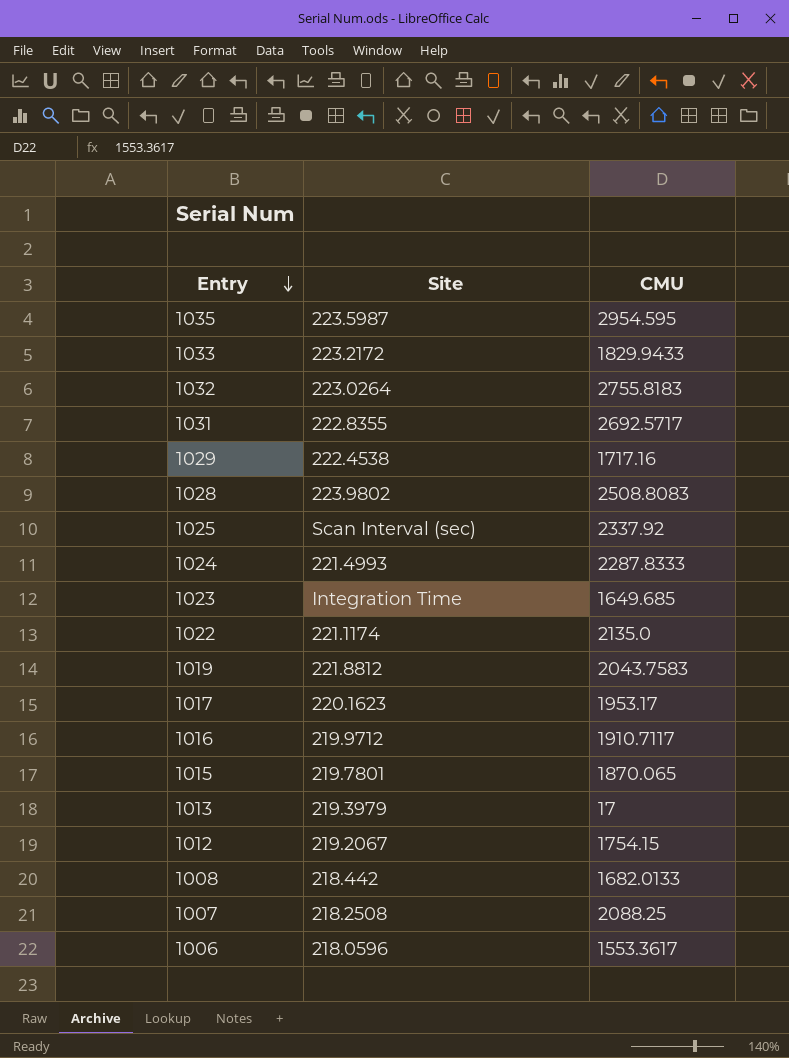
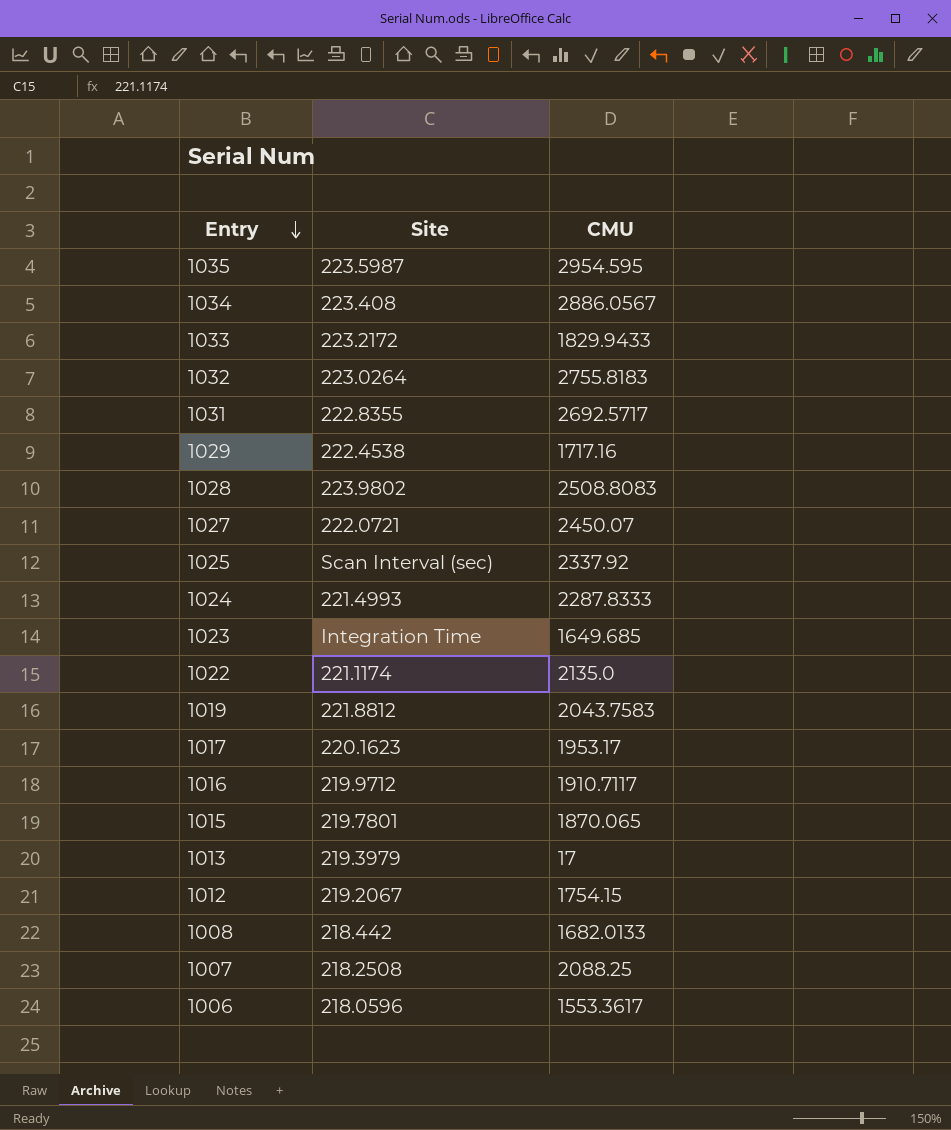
row 1034: none -> 223.408 | 2886.0567
row 1027: none -> 222.0721 | 2450.07

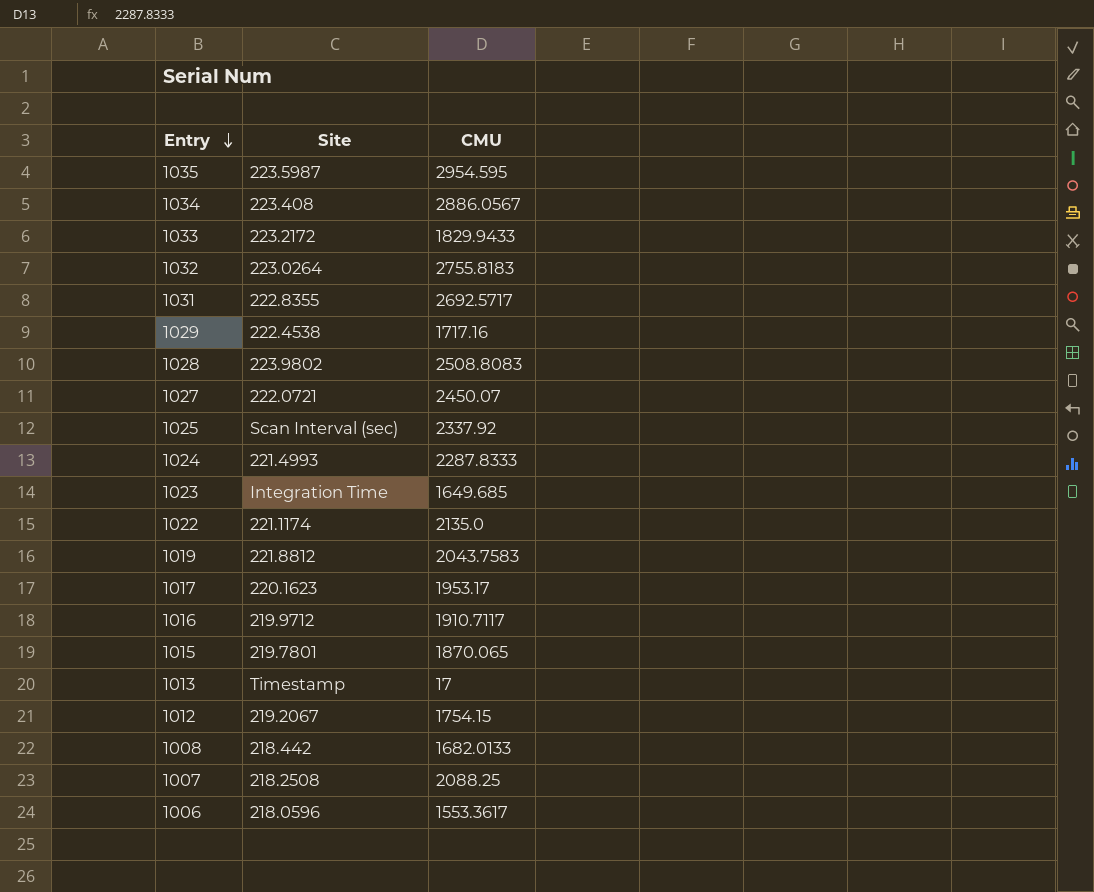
1013 | Site: 219.3979 -> Timestamp

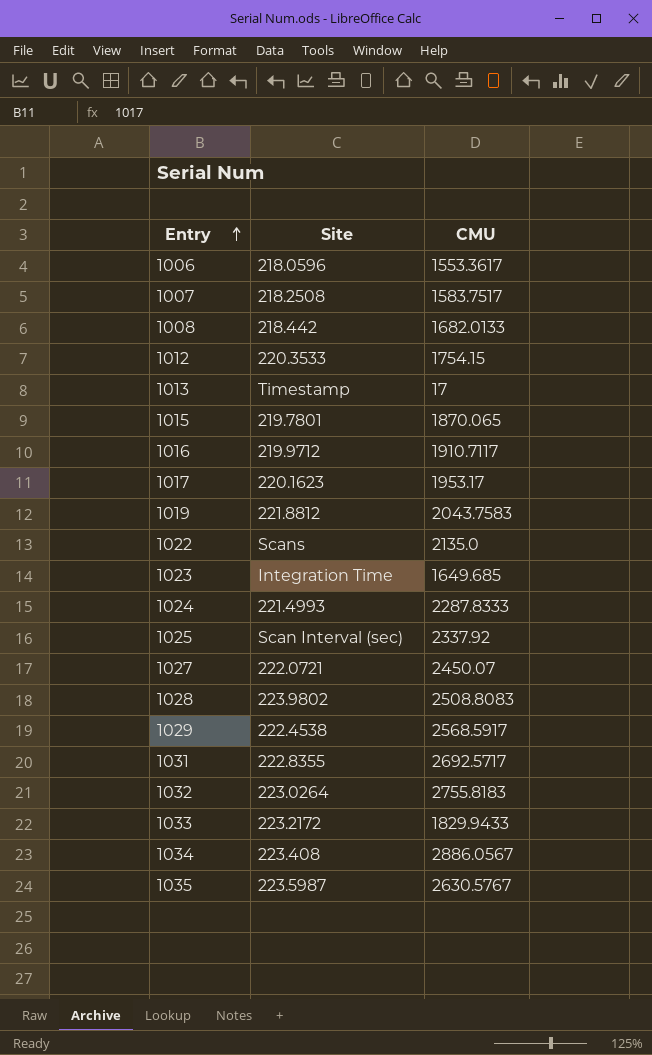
row order: Entry descending -> Entry ascending
1007 | CMU: 2088.25 -> 1583.7517
1012 | Site: 219.2067 -> 220.3533
1022 | Site: 221.1174 -> Scans
1029 | CMU: 1717.16 -> 2568.5917
1035 | CMU: 2954.595 -> 2630.5767

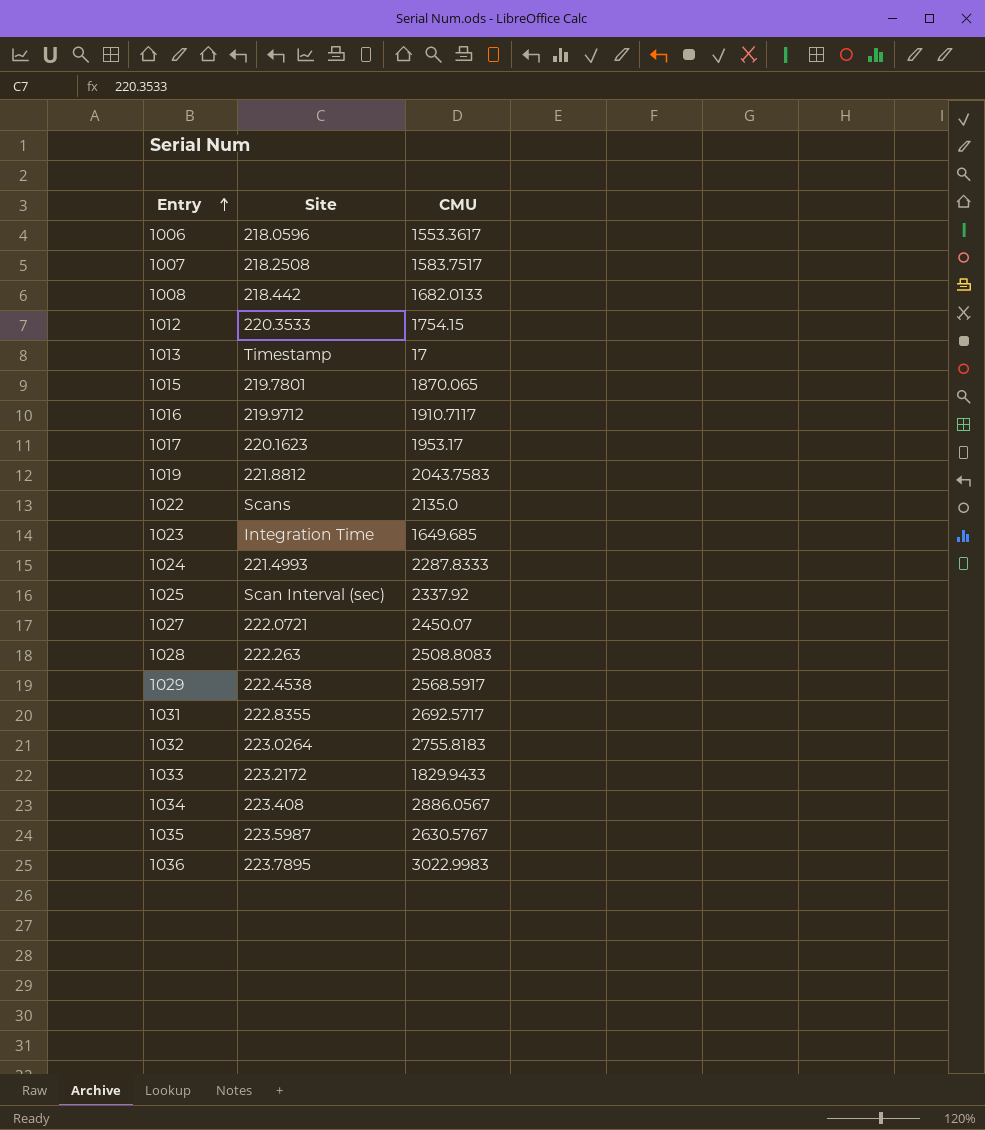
1028 | Site: 223.9802 -> 222.263
row 1036: none -> 223.7895 | 3022.9983

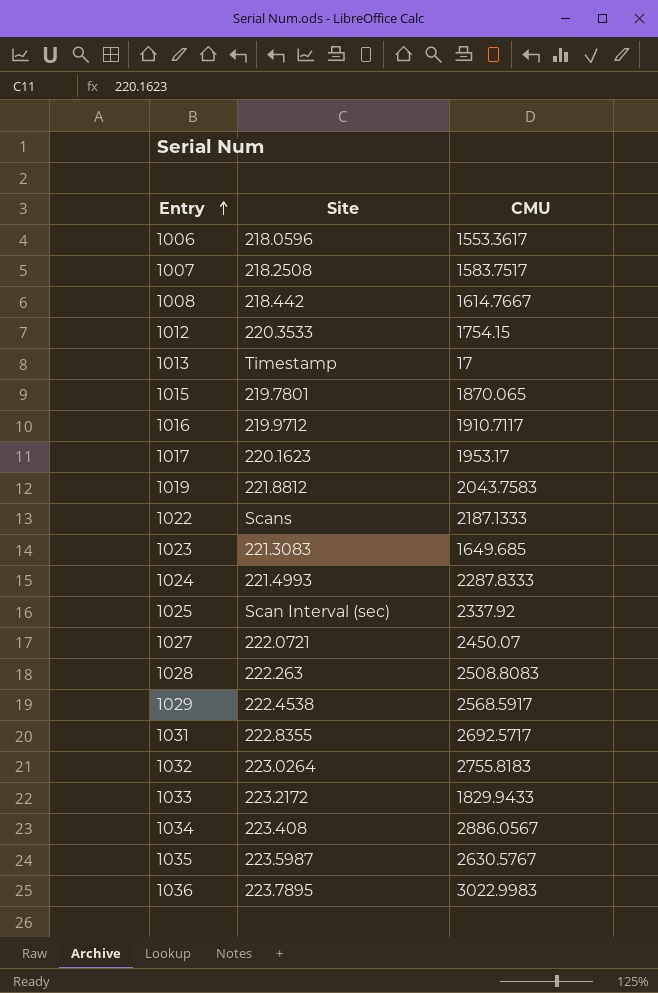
1008 | CMU: 1682.0133 -> 1614.7667
1022 | CMU: 2135.0 -> 2187.1333
1023 | Site: Integration Time -> 221.3083

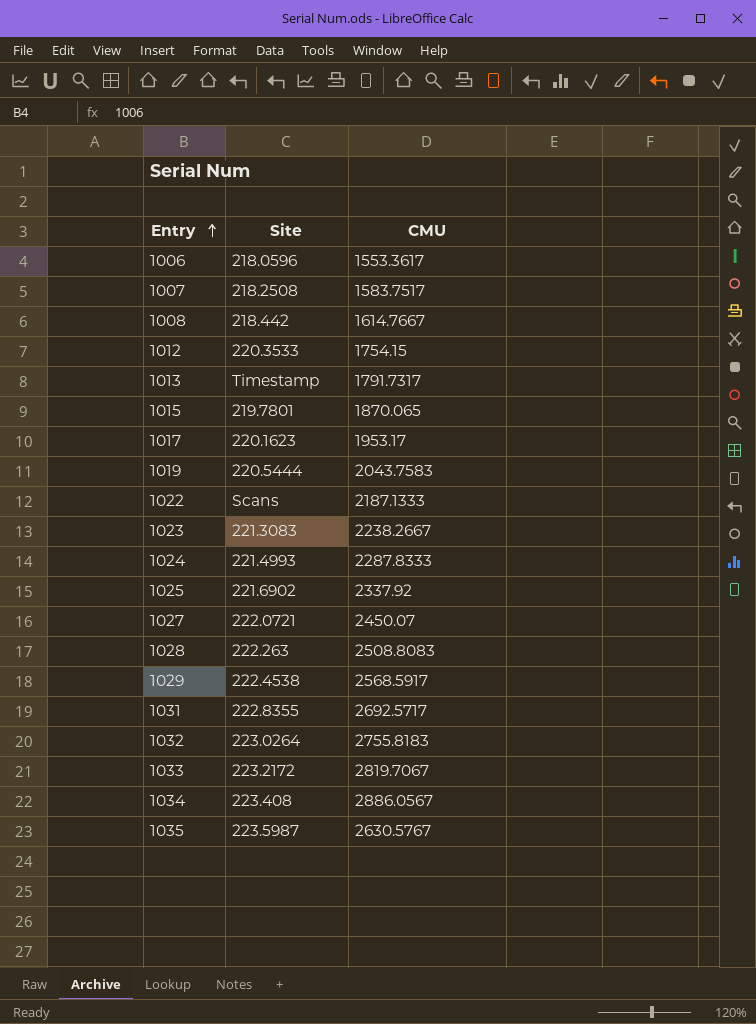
row 1016: 219.9712 | 1910.7117 -> none
row 1036: 223.7895 | 3022.9983 -> none
1013 | CMU: 17 -> 1791.7317
1019 | Site: 221.8812 -> 220.5444
1023 | CMU: 1649.685 -> 2238.2667
1025 | Site: Scan Interval (sec) -> 221.6902
1033 | CMU: 1829.9433 -> 2819.7067

